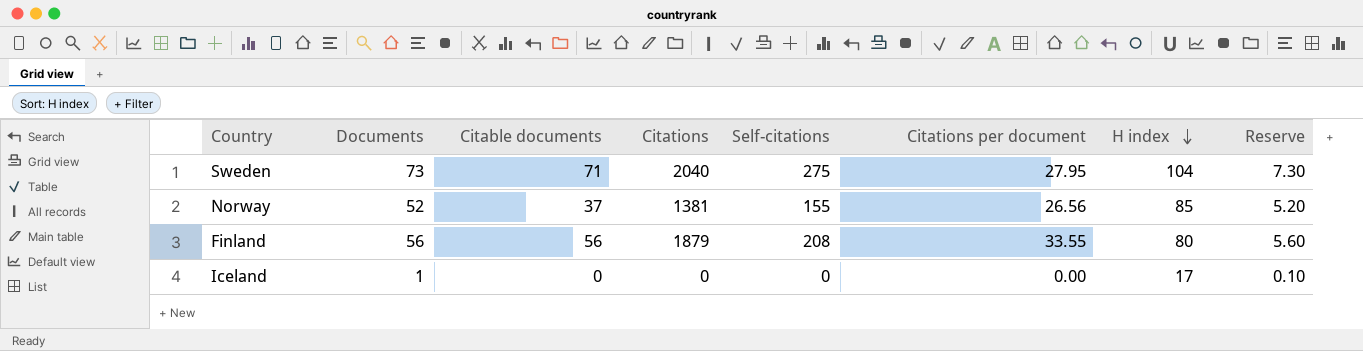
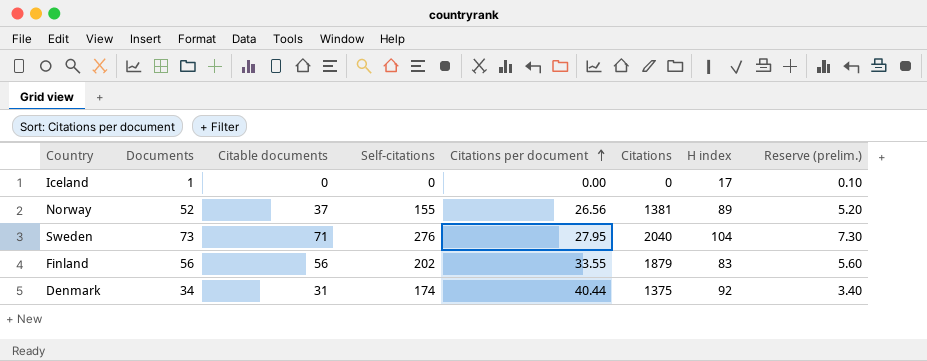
row order: H index descending -> Citations per document ascending
column Citations | position: 4 -> 6
column name: Reserve -> Reserve (prelim.)
Norway | H index: 85 -> 89
Sweden | Self-citations: 275 -> 276
Finland | Self-citations: 208 -> 202
Finland | H index: 80 -> 83
row Denmark: none -> 34 | 31 | 174 | 40.44 | 1375 | 92 | 3.40

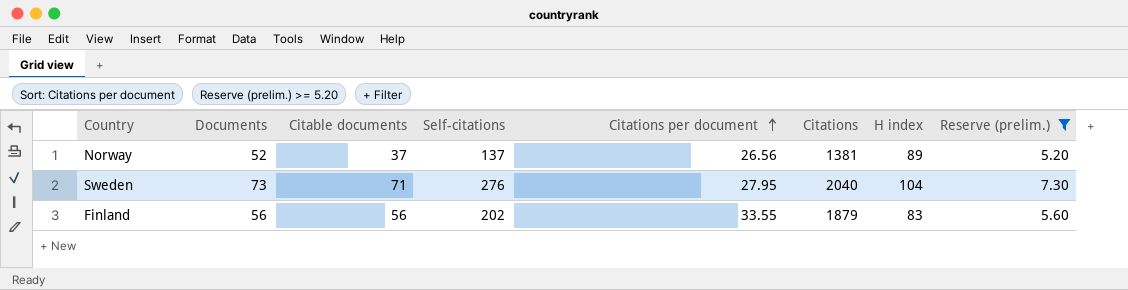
filter: none -> Reserve (prelim.) >= 5.20
Norway | Self-citations: 155 -> 137

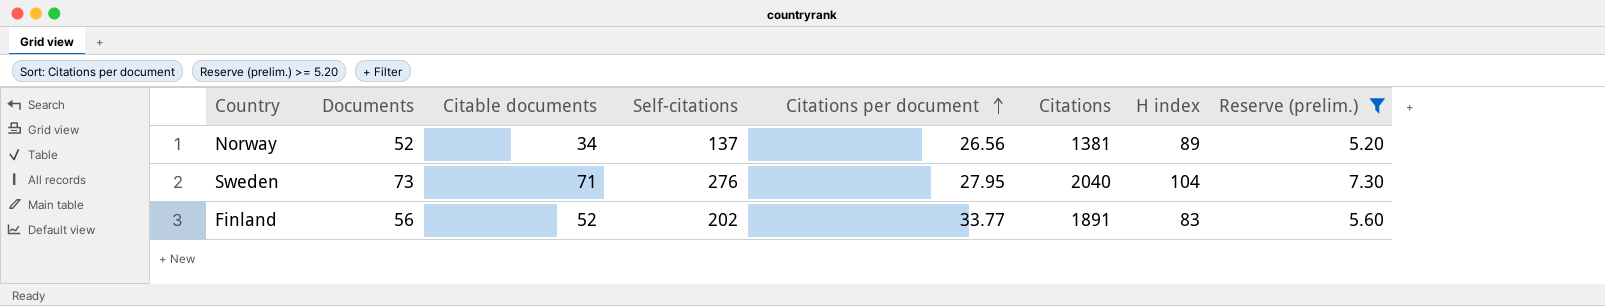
Norway | Citable documents: 37 -> 34
Finland | Citable documents: 56 -> 52
Finland | Citations per document: 33.55 -> 33.77
Finland | Citations: 1879 -> 1891

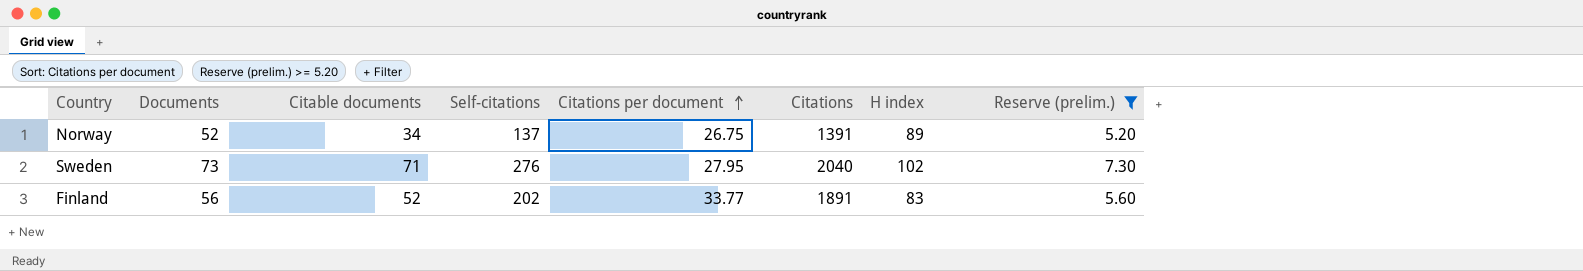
Norway | Citations per document: 26.56 -> 26.75
Norway | Citations: 1381 -> 1391
Sweden | H index: 104 -> 102

